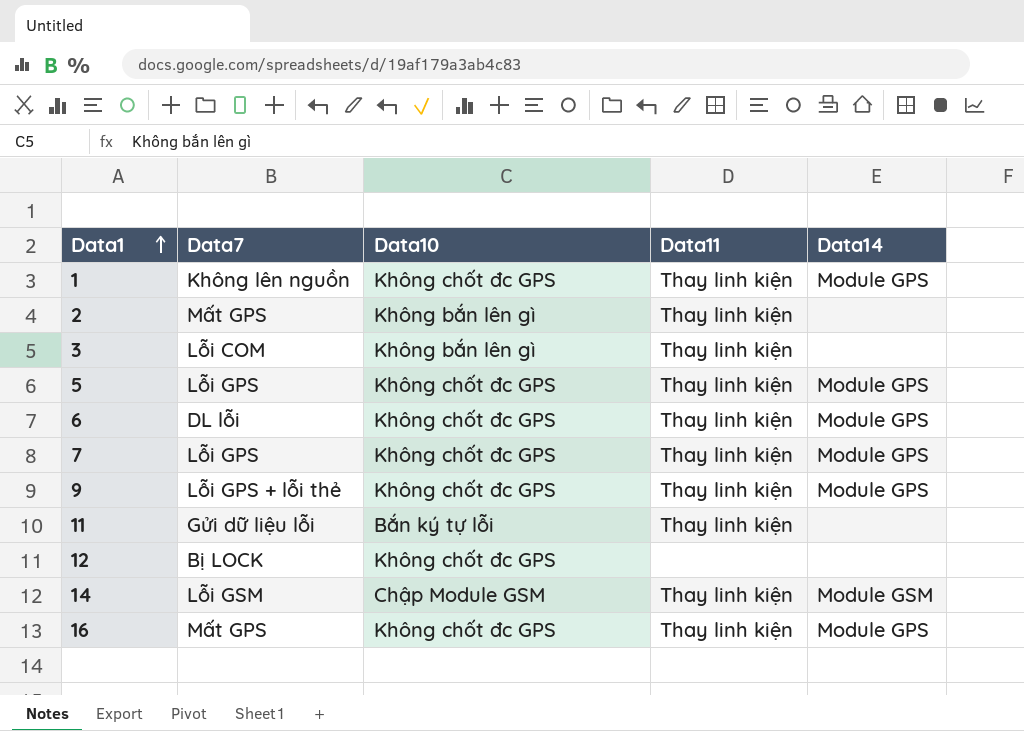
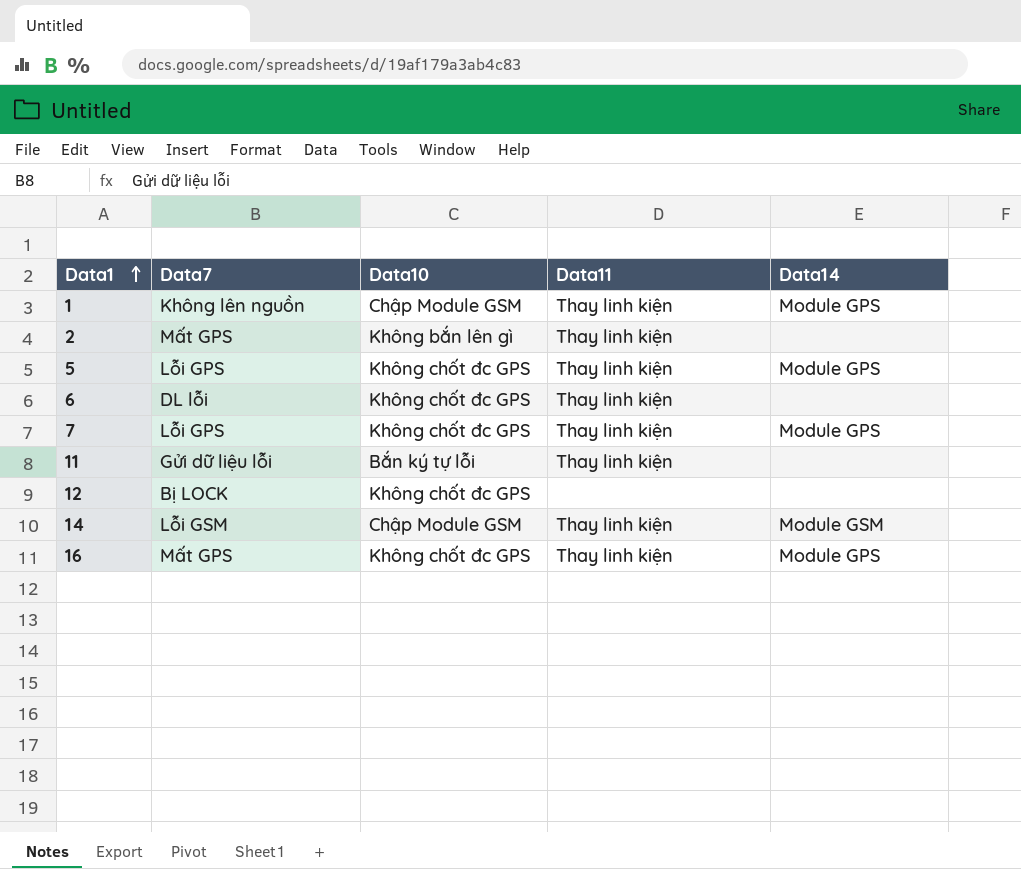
row 3: Lỗi COM | Không bắn lên gì | Thay linh kiện | none -> none
row 9: Lỗi GPS + lỗi thẻ | Không chốt đc GPS | Thay linh kiện | Module GPS -> none
1 | Data10: Không chốt đc GPS -> Chập Module GSM
6 | Data14: Module GPS -> none

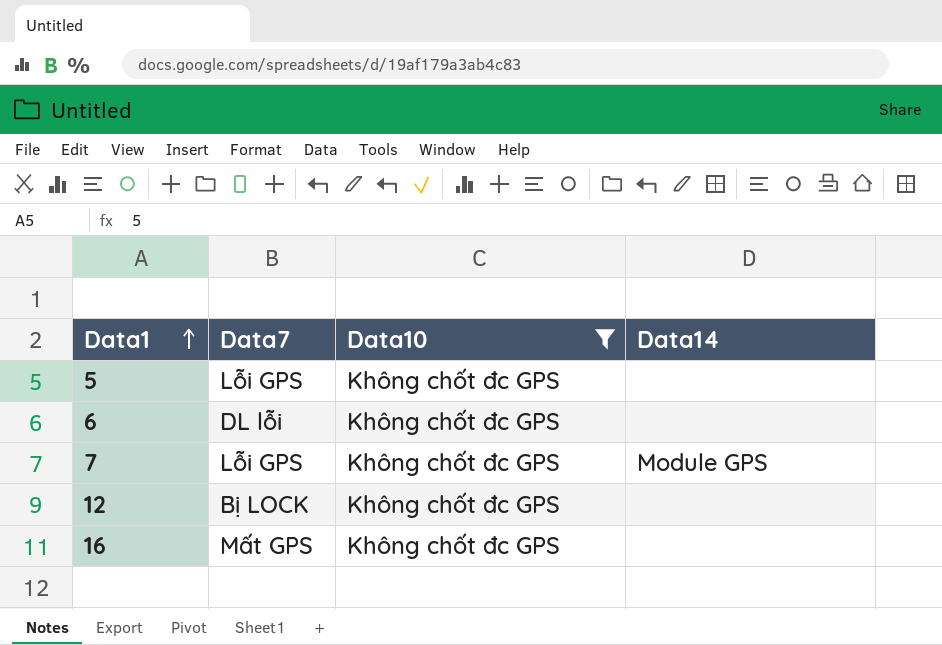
filter: none -> Data10 = Không chốt đc GPS
column Data11 | position: 4 -> none
5 | Data14: Module GPS -> none
16 | Data14: Module GPS -> none

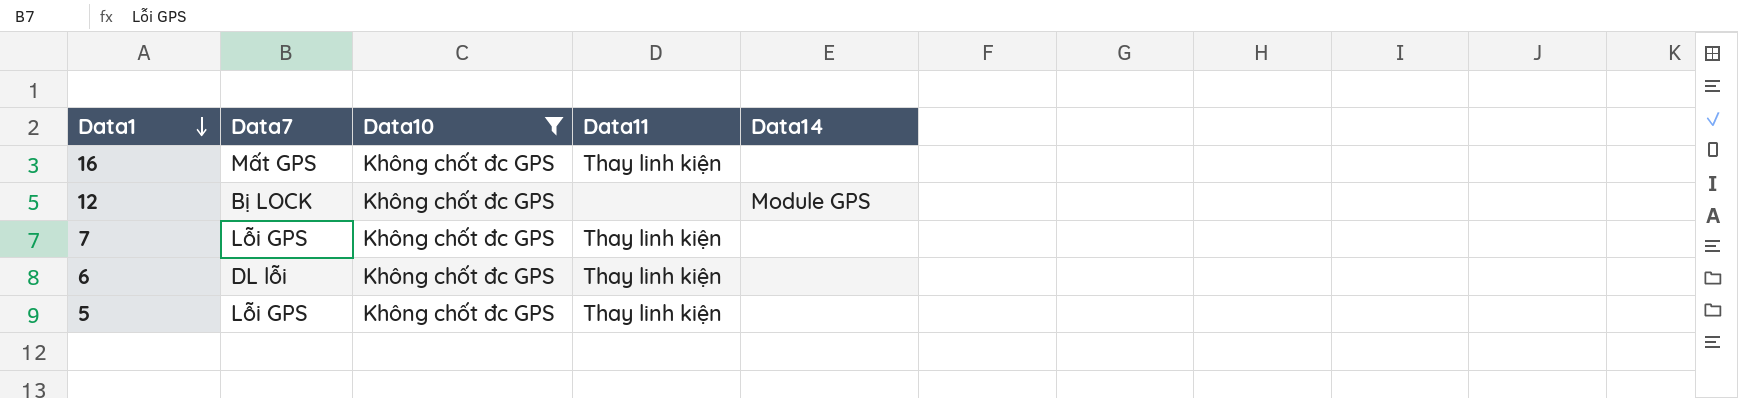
row order: Data1 ascending -> Data1 descending
column Data11 | position: none -> 4
12 | Data14: none -> Module GPS
7 | Data14: Module GPS -> none

